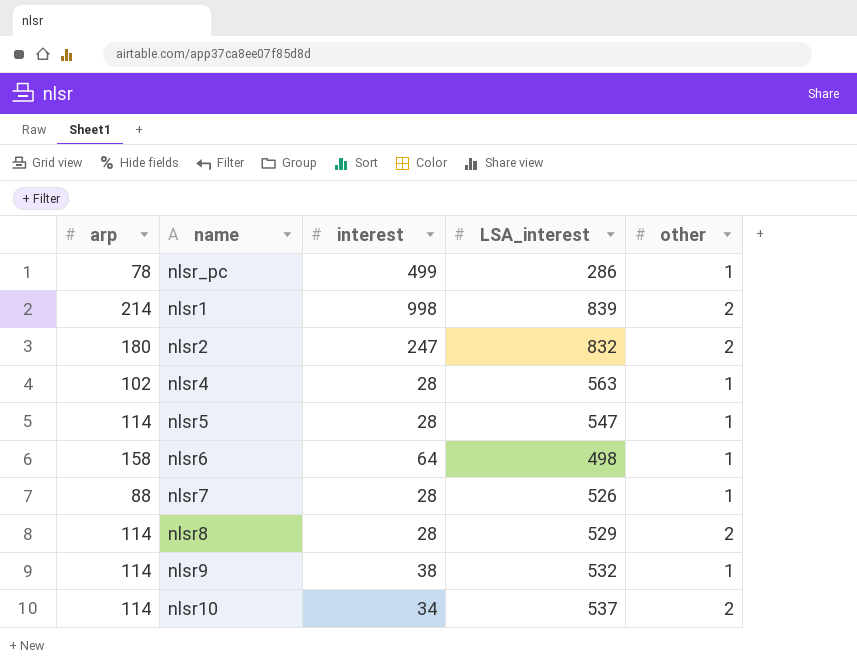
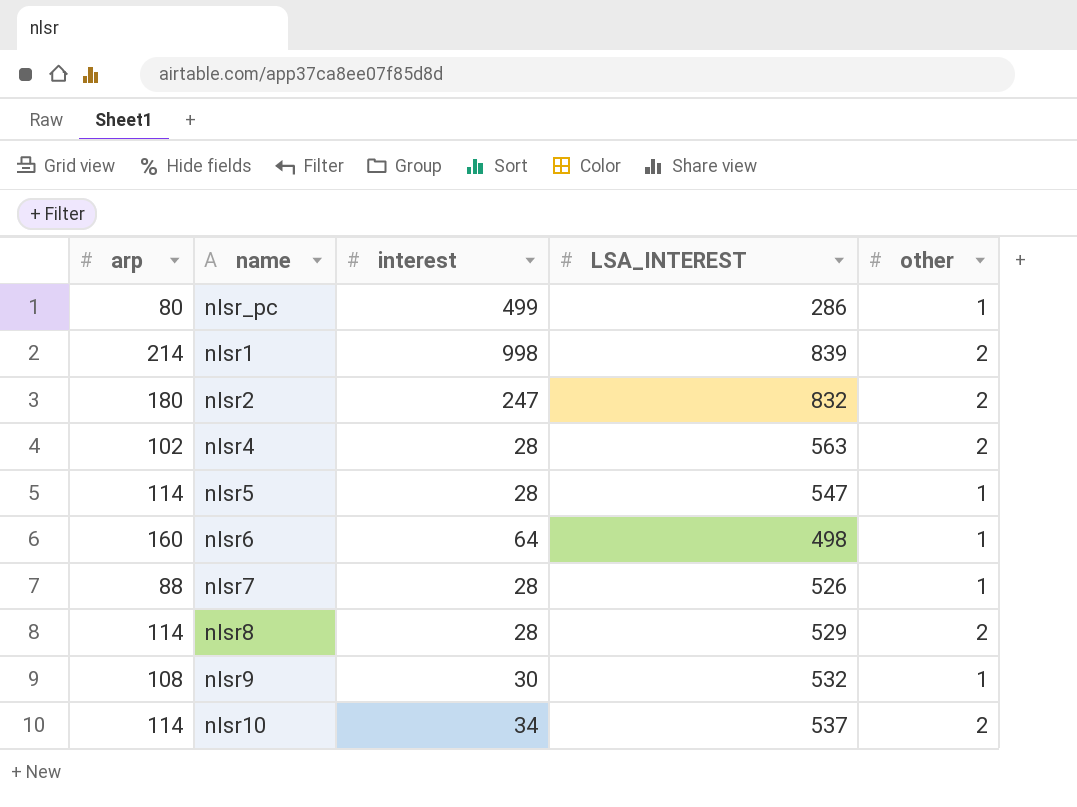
column name: LSA_interest -> LSA_INTEREST
nlsr_pc | arp: 78 -> 80
nlsr4 | other: 1 -> 2
nlsr6 | arp: 158 -> 160
nlsr9 | arp: 114 -> 108
nlsr9 | interest: 38 -> 30

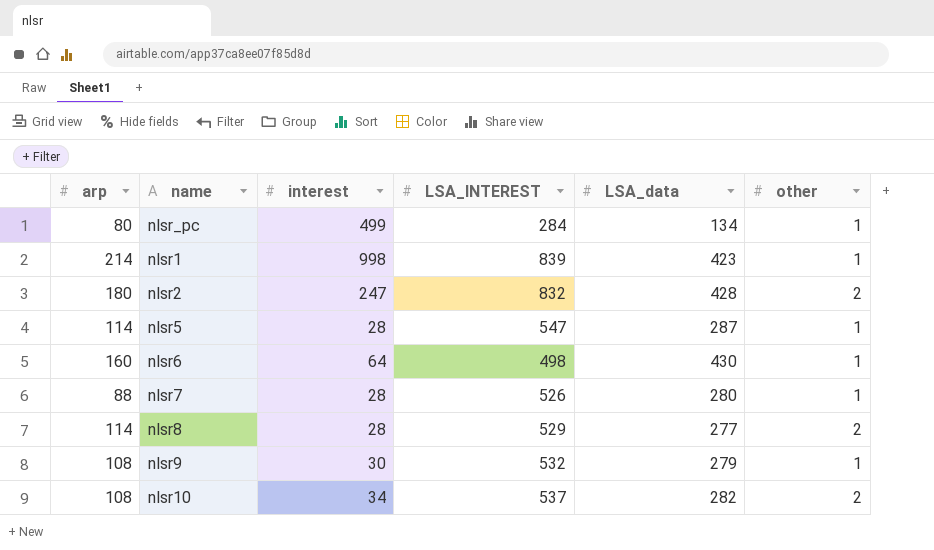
column LSA_data | position: none -> 5
row nlsr4: 102 | 28 | 563 | 2 -> none
nlsr_pc | LSA_INTEREST: 286 -> 284
nlsr1 | other: 2 -> 1
nlsr10 | arp: 114 -> 108

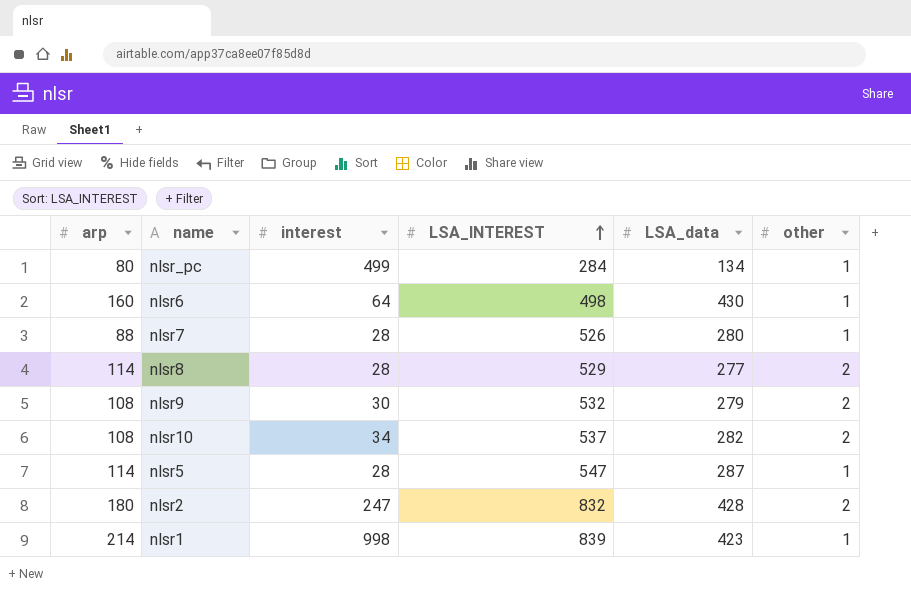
row order: none -> LSA_INTEREST ascending
nlsr9 | other: 1 -> 2

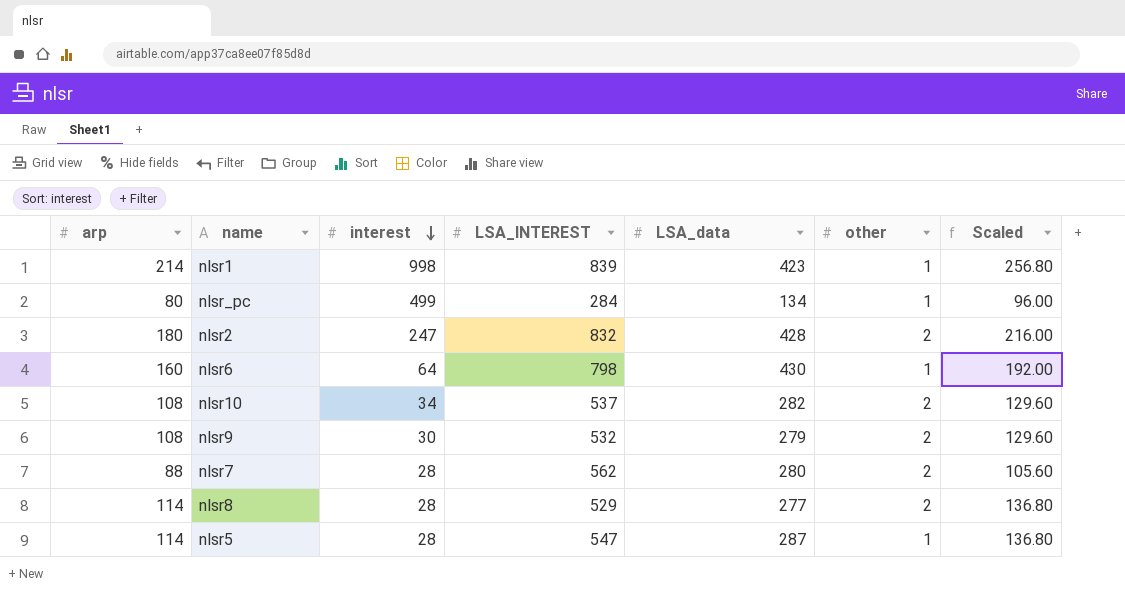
row order: LSA_INTEREST ascending -> interest descending
column Scaled | formula: none -> [arp] * 1.2
nlsr6 | LSA_INTEREST: 498 -> 798
nlsr7 | LSA_INTEREST: 526 -> 562
nlsr7 | other: 1 -> 2

